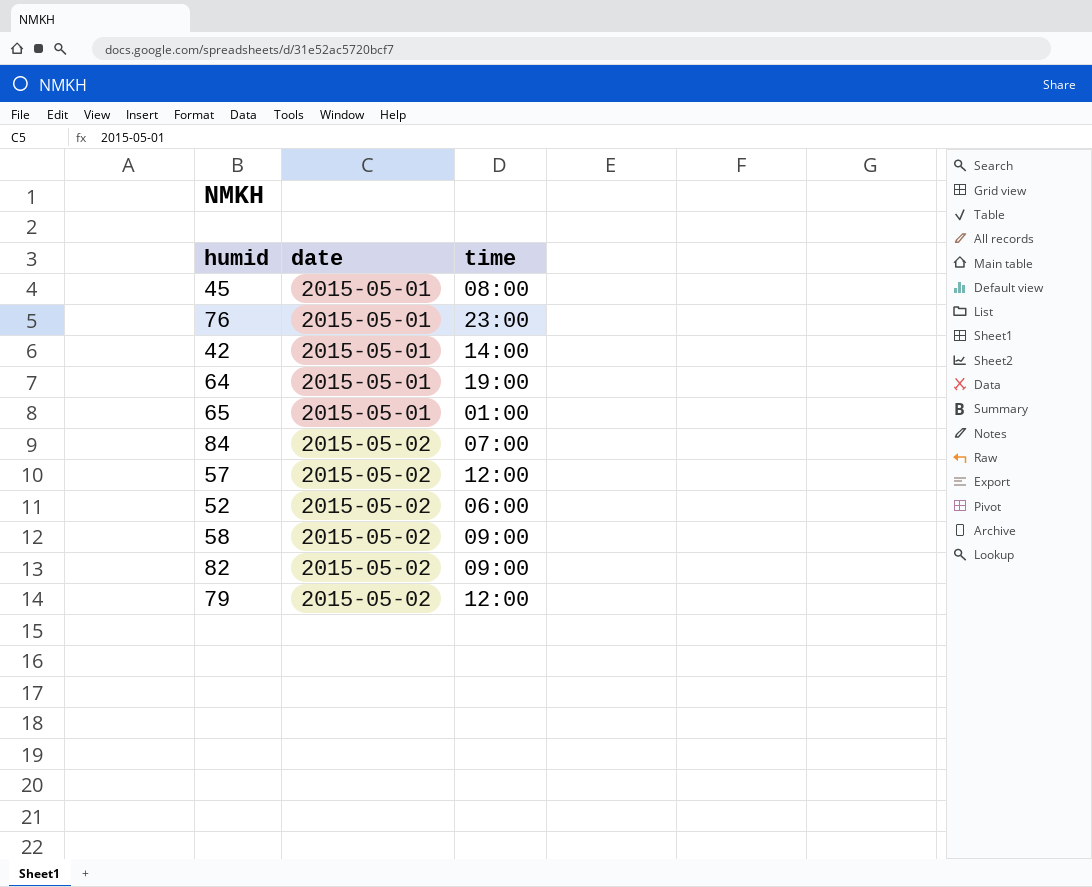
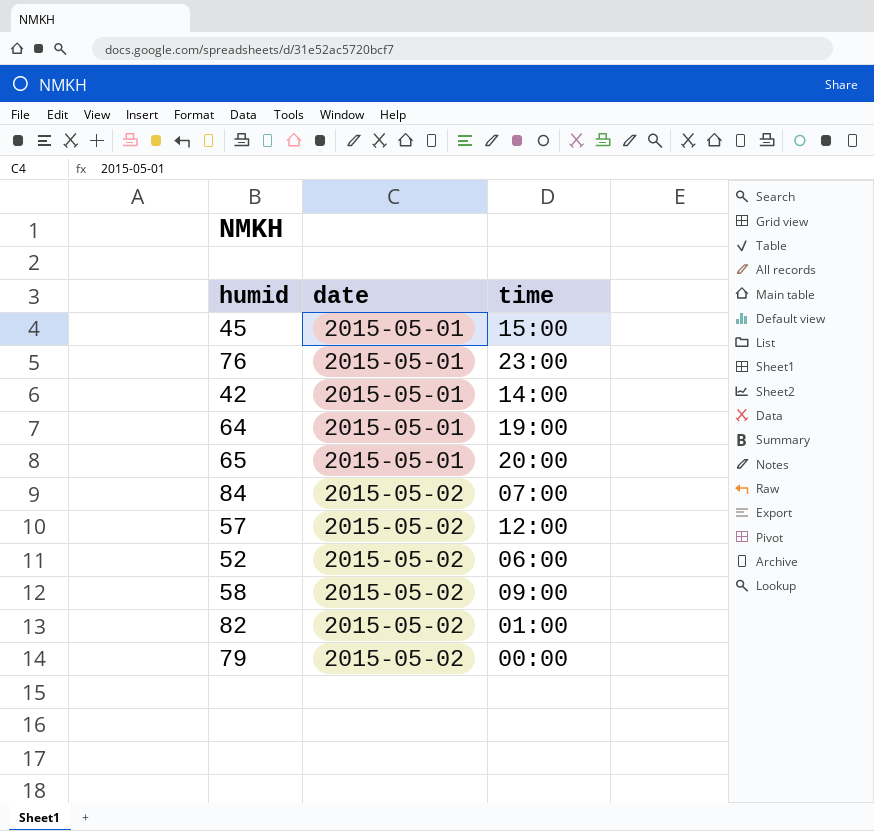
45 | time: 08:00 -> 15:00
65 | time: 01:00 -> 20:00
82 | time: 09:00 -> 01:00
79 | time: 12:00 -> 00:00

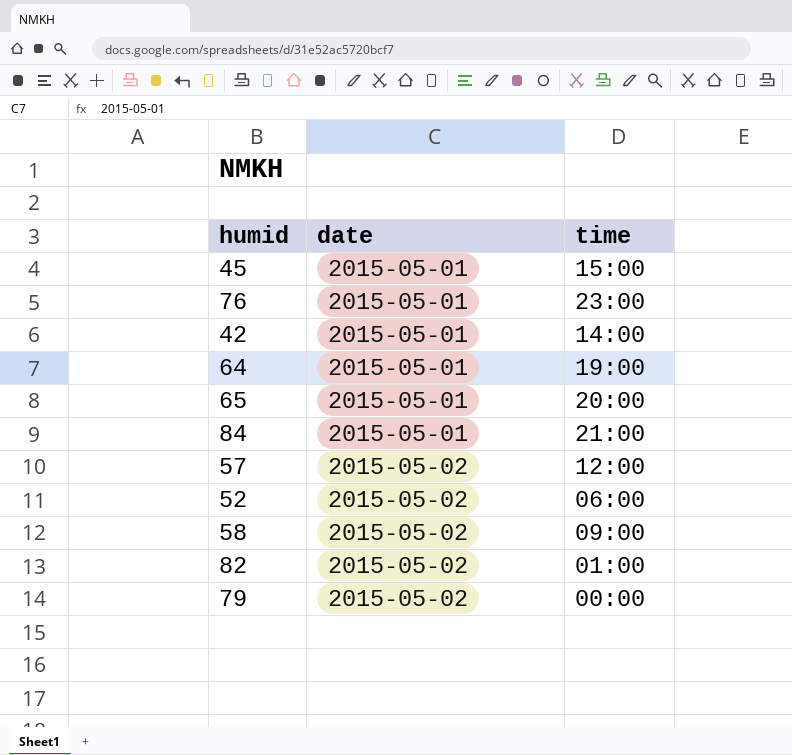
84 | date: 2015-05-02 -> 2015-05-01
84 | time: 07:00 -> 21:00

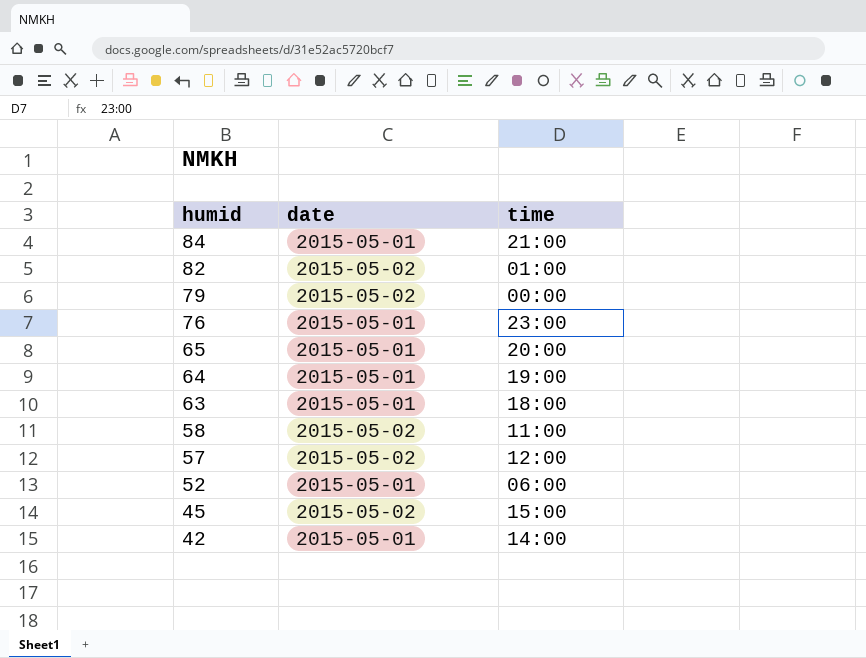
row order: date ascending -> humid descending
row 63: none -> 2015-05-01 | 18:00
58 | time: 09:00 -> 11:00
52 | date: 2015-05-02 -> 2015-05-01
45 | date: 2015-05-01 -> 2015-05-02

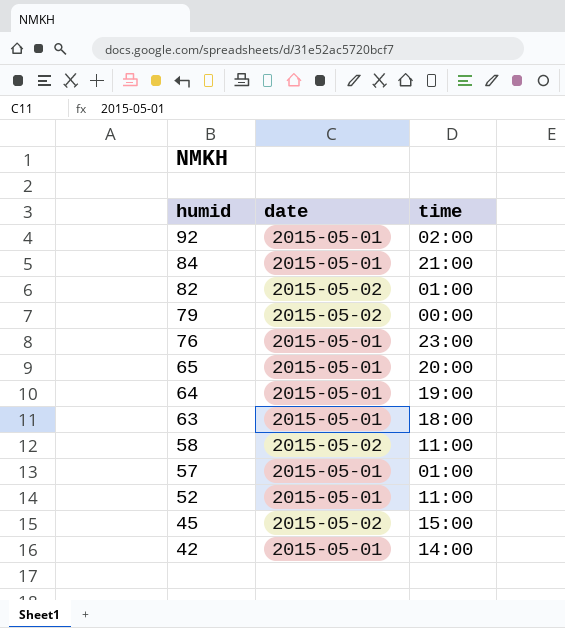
row 92: none -> 2015-05-01 | 02:00
57 | date: 2015-05-02 -> 2015-05-01
57 | time: 12:00 -> 01:00
52 | time: 06:00 -> 11:00

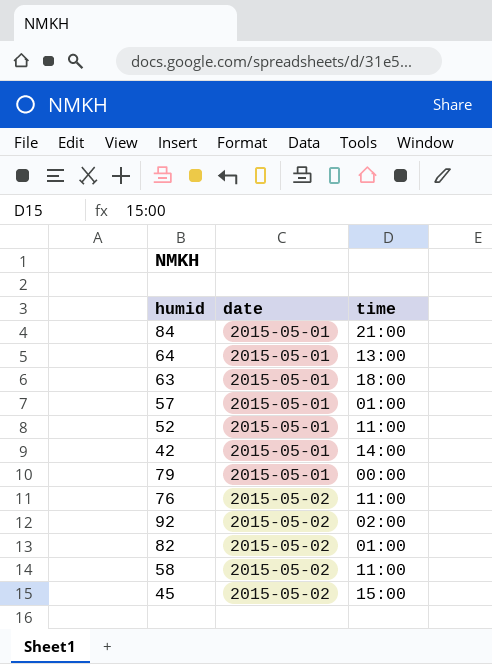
row order: humid descending -> date ascending
row 65: 2015-05-01 | 20:00 -> none
64 | time: 19:00 -> 13:00
79 | date: 2015-05-02 -> 2015-05-01
76 | date: 2015-05-01 -> 2015-05-02
76 | time: 23:00 -> 11:00
92 | date: 2015-05-01 -> 2015-05-02

